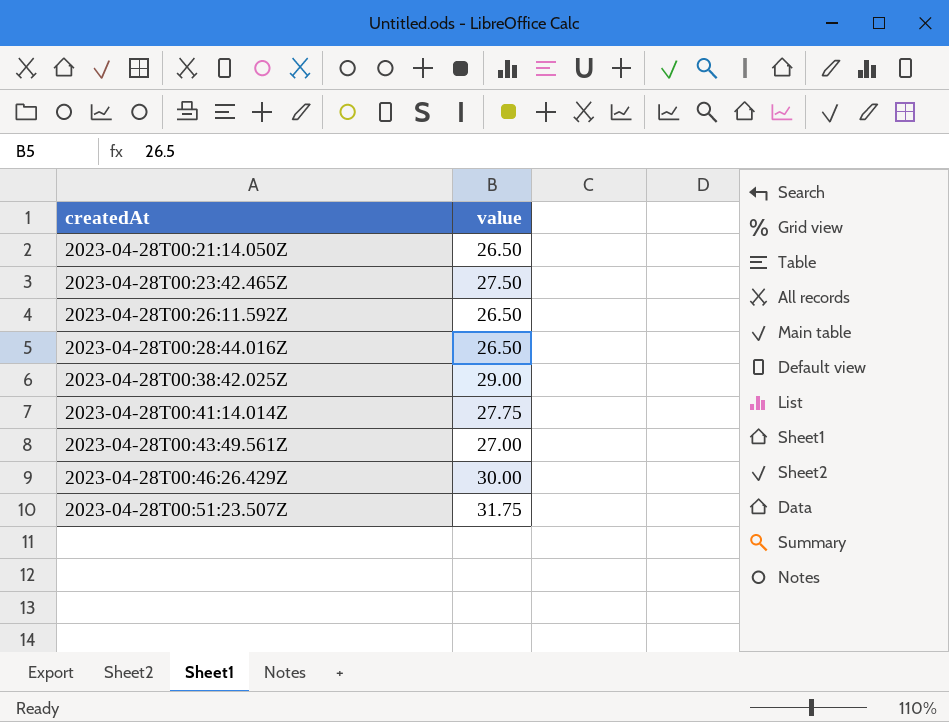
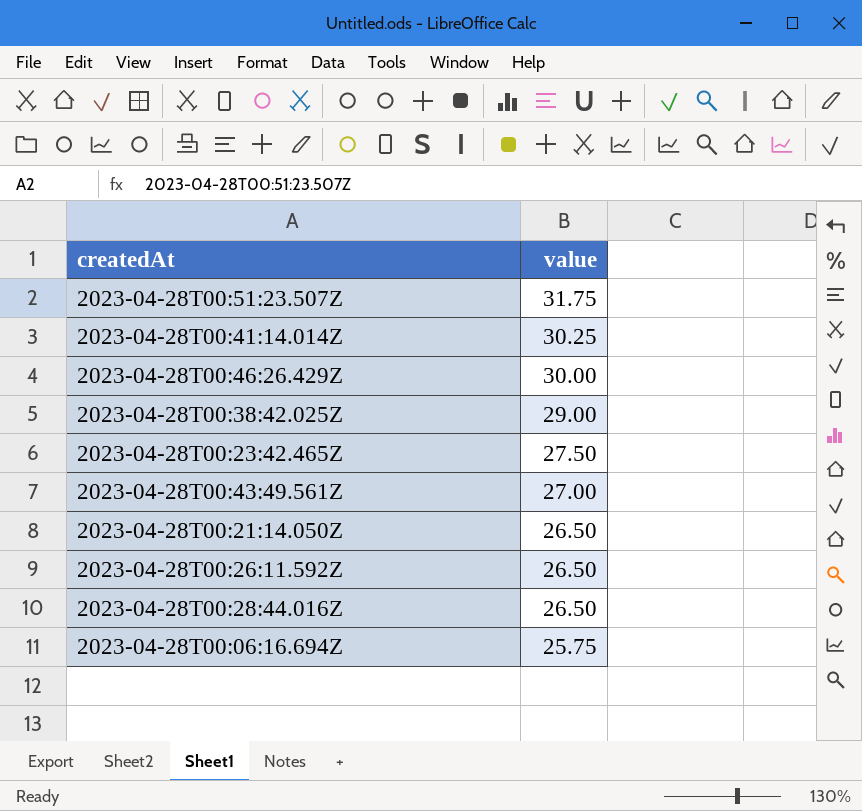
row order: createdAt ascending -> value descending
2023-04-28T00:41:14.014Z | value: 27.75 -> 30.25
row 2023-04-28T00:06:16.694Z: none -> 25.75

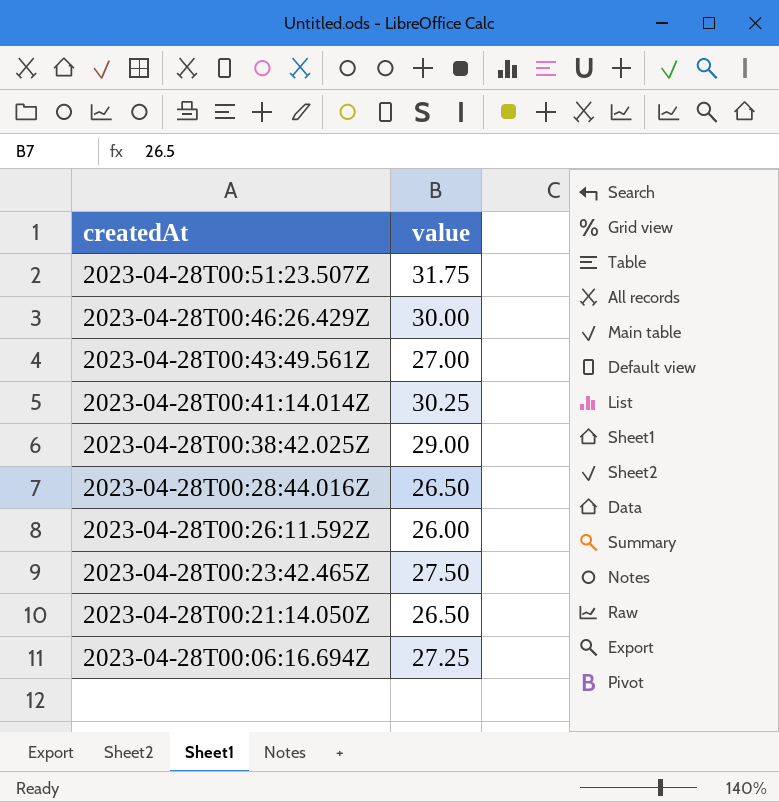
row order: value descending -> createdAt descending
2023-04-28T00:26:11.592Z | value: 26.50 -> 26.00
2023-04-28T00:06:16.694Z | value: 25.75 -> 27.25

